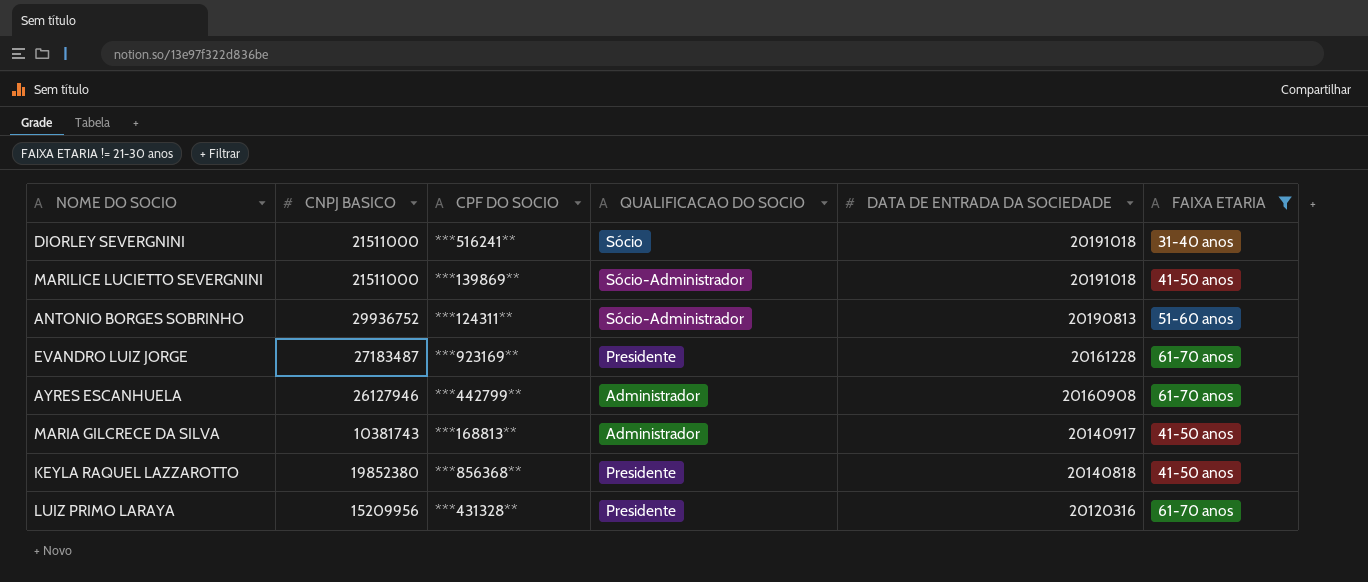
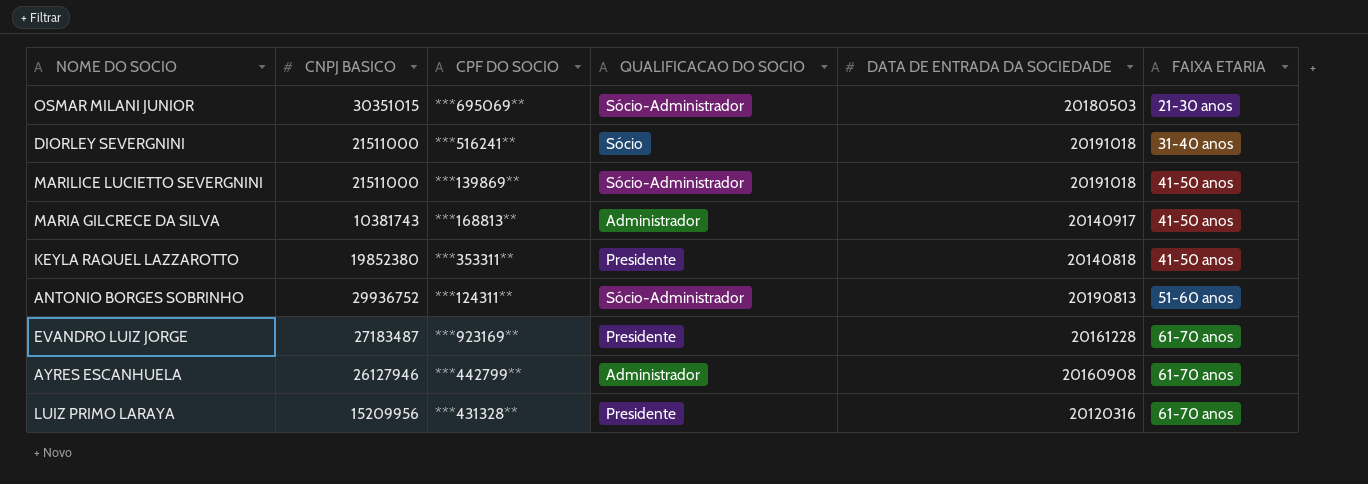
filter: FAIXA ETARIA != 21-30 anos -> none
row order: DATA DE ENTRADA DA SOCIEDADE descending -> FAIXA ETARIA ascending
KEYLA RAQUEL LAZZAROTTO | CPF DO SOCIO: ***856368** -> ***353311**

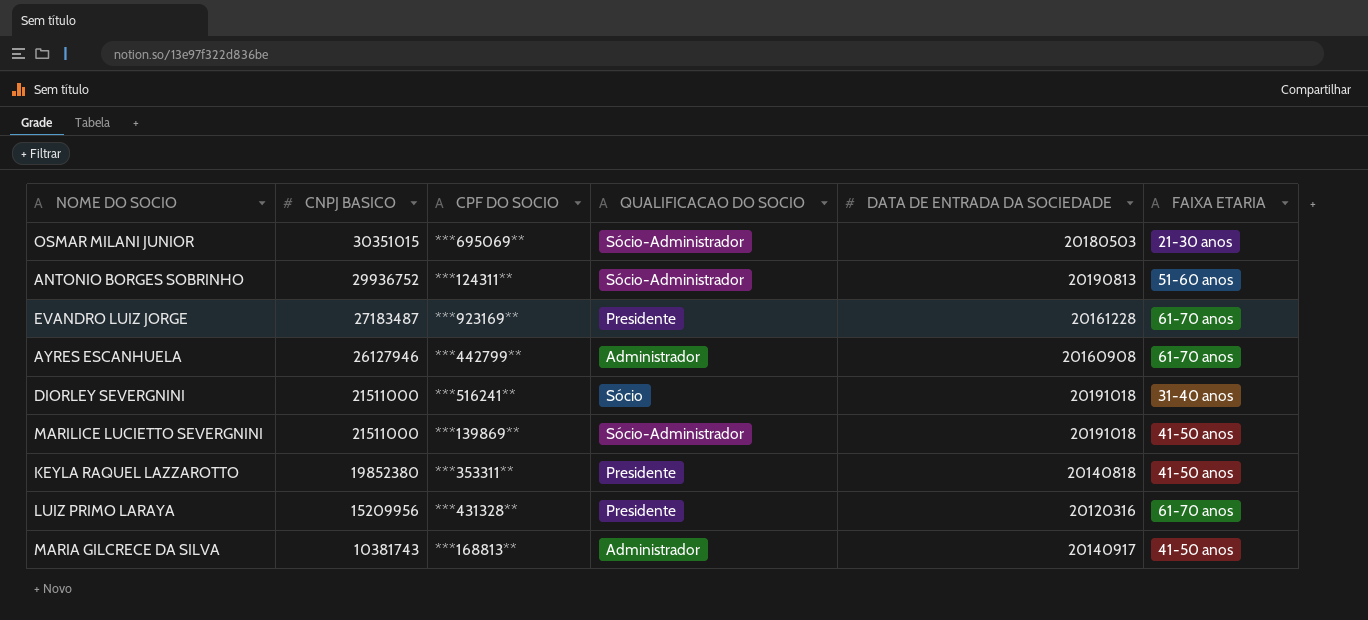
row order: FAIXA ETARIA ascending -> CNPJ BASICO descending

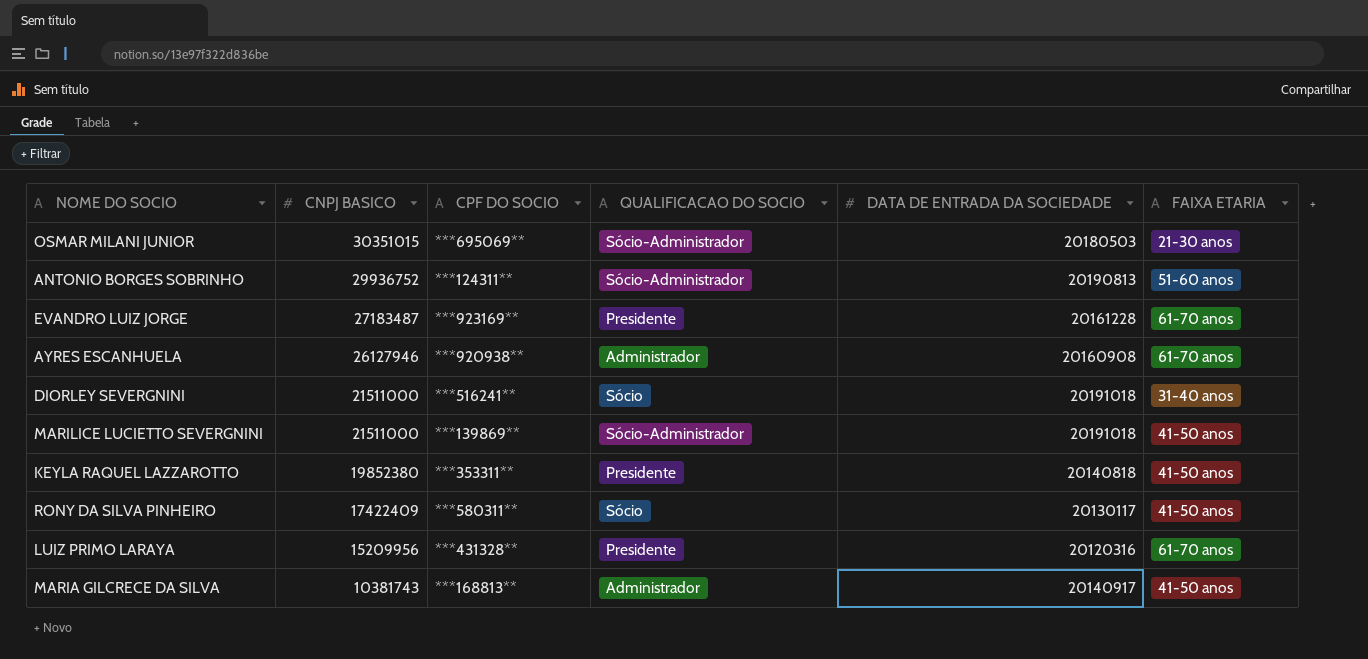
AYRES ESCANHUELA | CPF DO SOCIO: ***442799** -> ***920938**
row RONY DA SILVA PINHEIRO: none -> 17422409 | ***580311** | Sócio | 20130117 | 41-50 anos

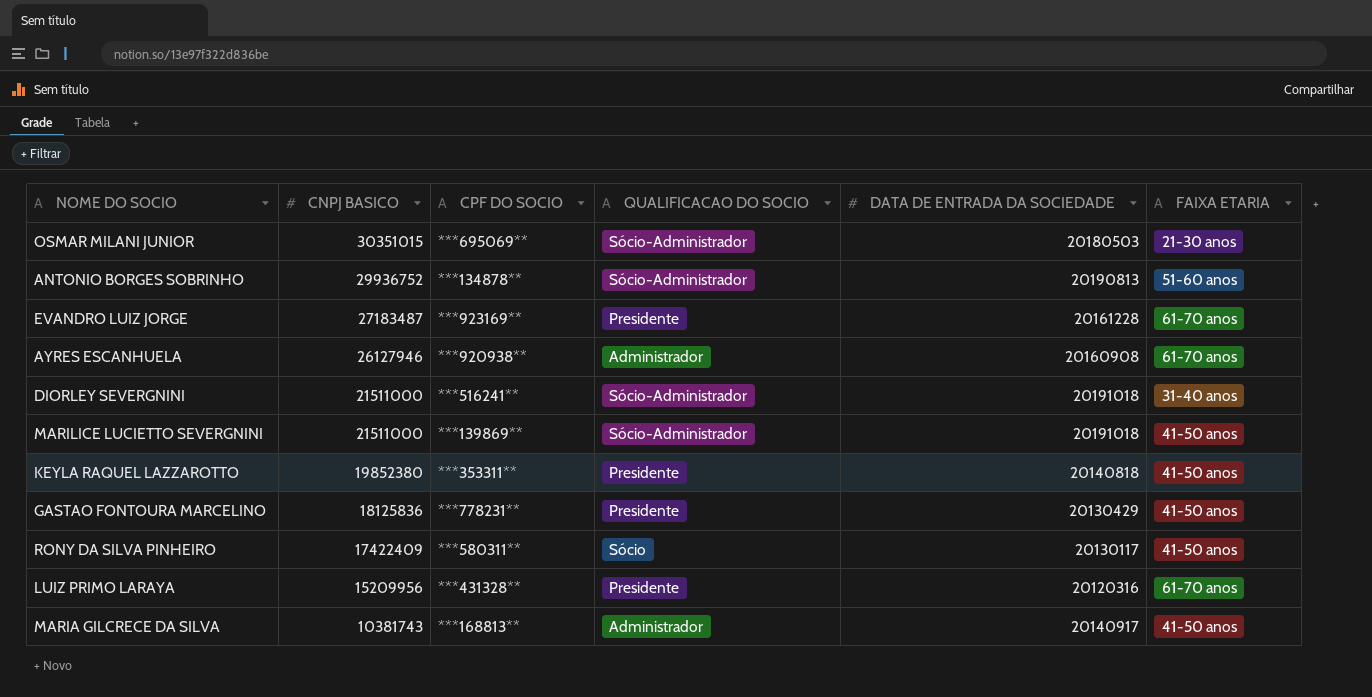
ANTONIO BORGES SOBRINHO | CPF DO SOCIO: ***124311** -> ***134878**
DIORLEY SEVERGNINI | QUALIFICACAO DO SOCIO: Sócio -> Sócio-Administrador
row GASTAO FONTOURA MARCELINO: none -> 18125836 | ***778231** | Presidente | 20130429 | 41-50 anos

